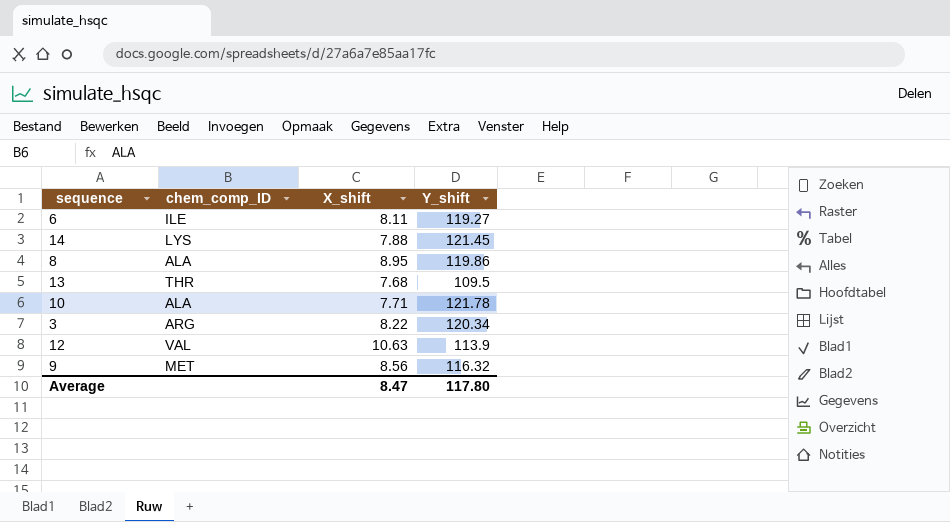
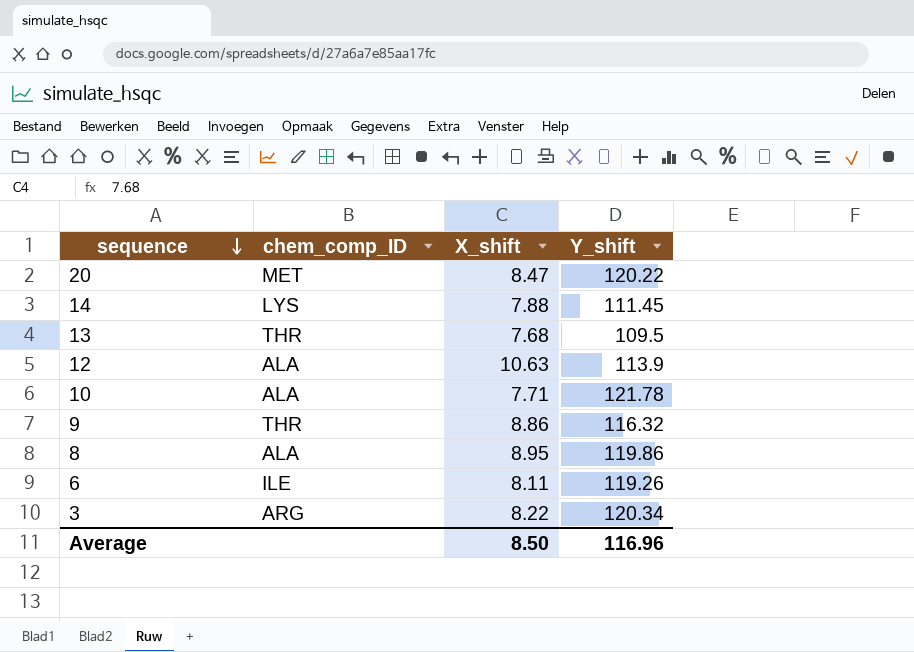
row order: none -> sequence descending
row 20: none -> MET | 8.47 | 120.22
14 | Y_shift: 121.45 -> 111.45
12 | chem_comp_ID: VAL -> ALA
9 | chem_comp_ID: MET -> THR
9 | X_shift: 8.56 -> 8.86
6 | Y_shift: 119.27 -> 119.26
Average | X_shift: 8.47 -> 8.50
Average | Y_shift: 117.80 -> 116.96

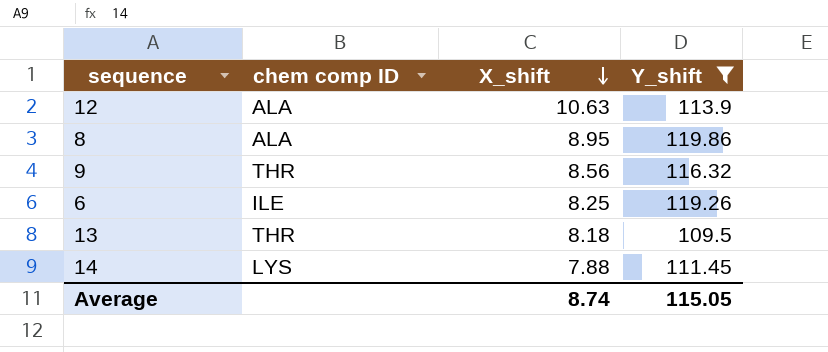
filter: none -> Y_shift <= 119.86
row order: sequence descending -> X_shift descending
column name: chem_comp_ID -> chem comp ID
9 | X_shift: 8.86 -> 8.56
6 | X_shift: 8.11 -> 8.25
13 | X_shift: 7.68 -> 8.18
Average | X_shift: 8.50 -> 8.74
Average | Y_shift: 116.96 -> 115.05

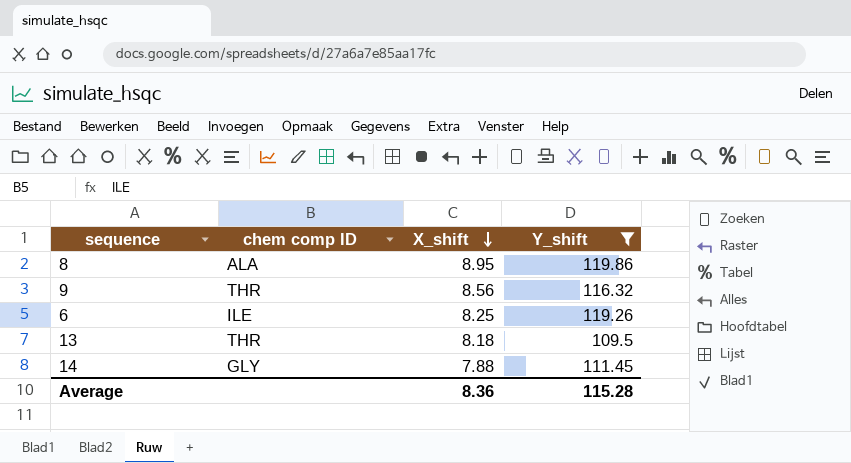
row 12: ALA | 10.63 | 113.9 -> none
14 | chem comp ID: LYS -> GLY
Average | X_shift: 8.74 -> 8.36
Average | Y_shift: 115.05 -> 115.28

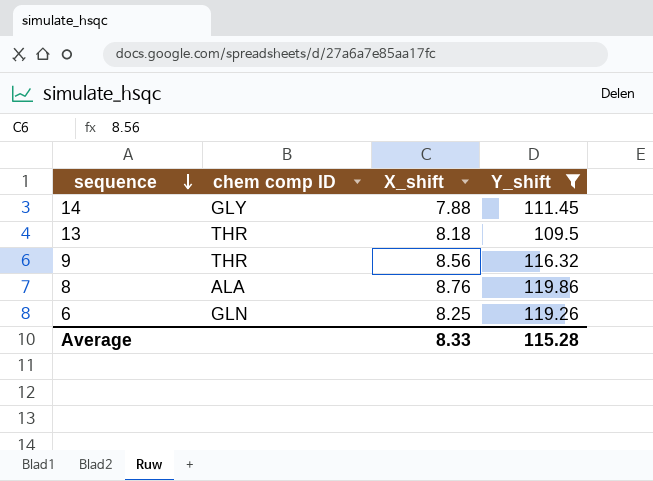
row order: X_shift descending -> sequence descending
8 | X_shift: 8.95 -> 8.76
6 | chem comp ID: ILE -> GLN
Average | X_shift: 8.36 -> 8.33

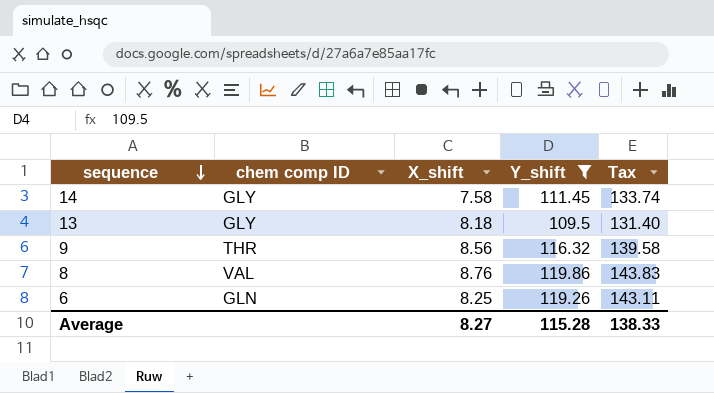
column Tax | formula: none -> [Y_shift] * 1.2
14 | X_shift: 7.88 -> 7.58
13 | chem comp ID: THR -> GLY
8 | chem comp ID: ALA -> VAL
Average | X_shift: 8.33 -> 8.27

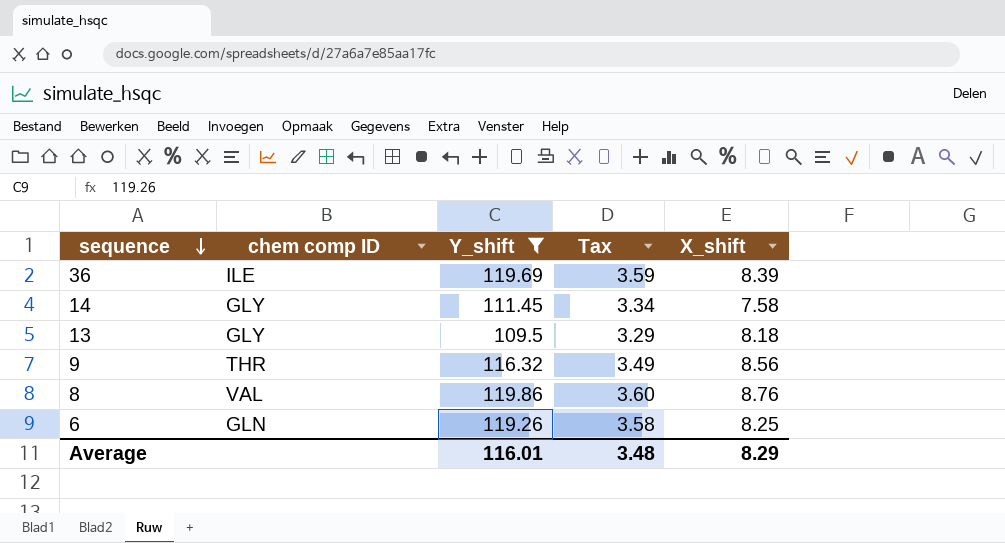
column Tax | formula: [Y_shift] * 1.2 -> [Y_shift] * 0.03
column X_shift | position: 3 -> 5
row 36: none -> ILE | 119.69 | 3.59 | 8.39
Average | Y_shift: 115.28 -> 116.01
Average | Tax: 138.33 -> 3.48
Average | X_shift: 8.27 -> 8.29

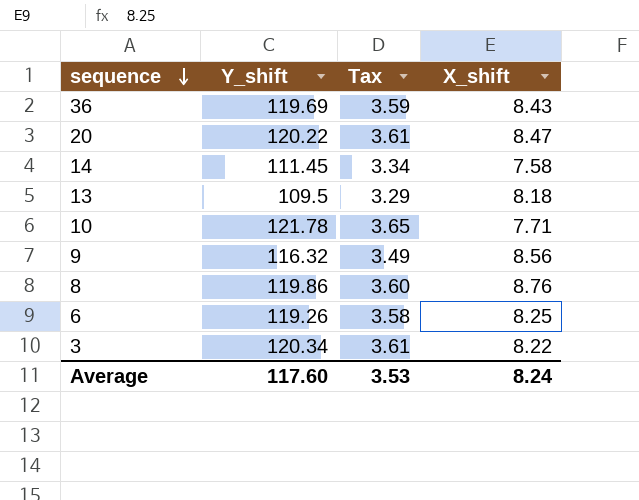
filter: Y_shift <= 119.86 -> none
column chem comp ID | position: 2 -> none
36 | X_shift: 8.39 -> 8.43
Average | Y_shift: 116.01 -> 117.60
Average | Tax: 3.48 -> 3.53
Average | X_shift: 8.29 -> 8.24

